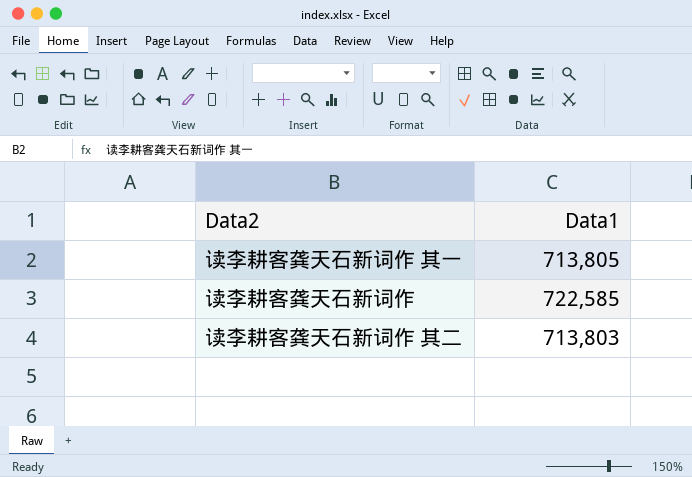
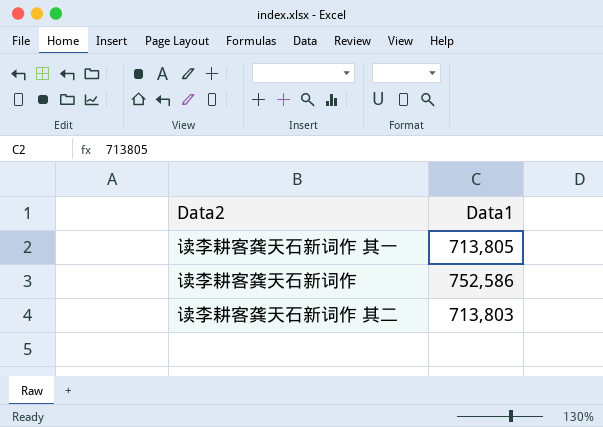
读李耕客龚天石新词作 | Data1: 722,585 -> 752,586

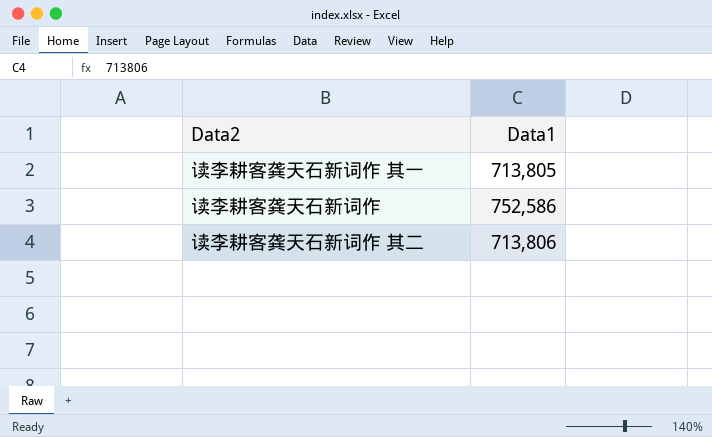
读李耕客龚天石新词作 其二 | Data1: 713,803 -> 713,806

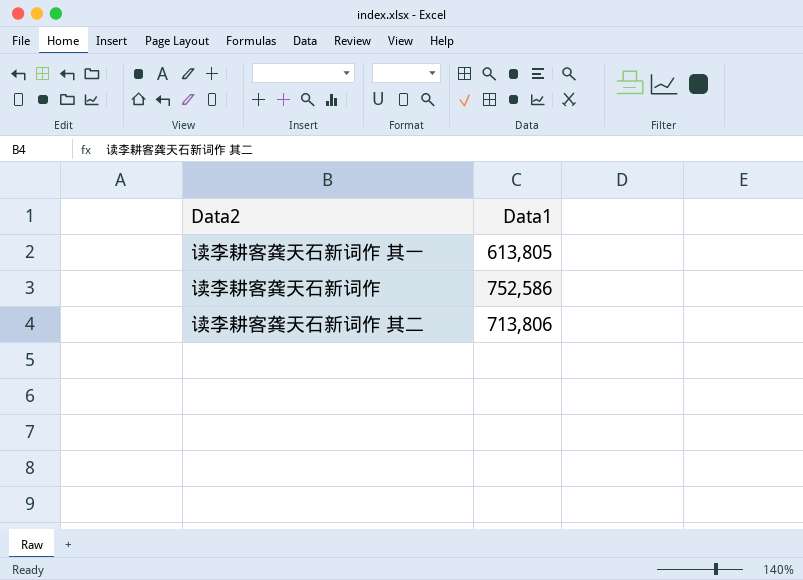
读李耕客龚天石新词作 其一 | Data1: 713,805 -> 613,805

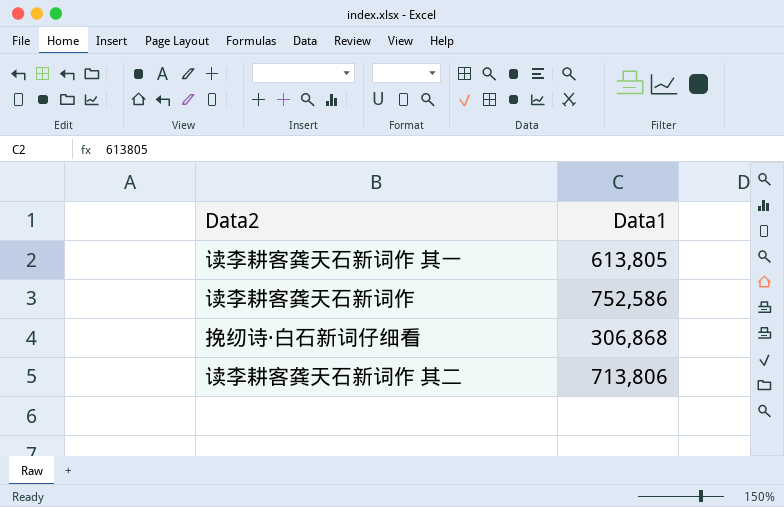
row 挽纫诗·白石新词仔细看: none -> 306,868

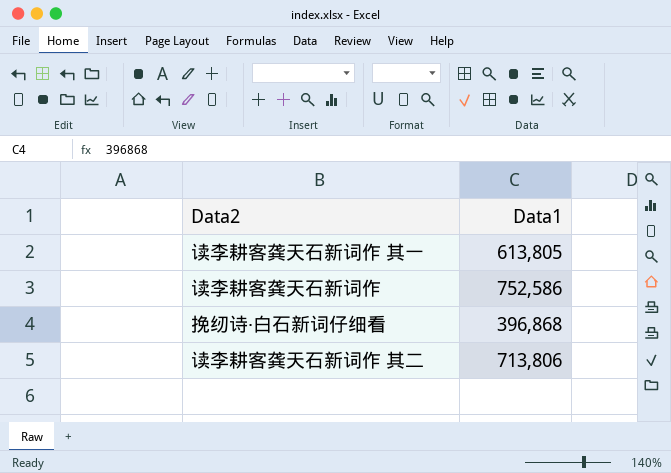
挽纫诗·白石新词仔细看 | Data1: 306,868 -> 396,868

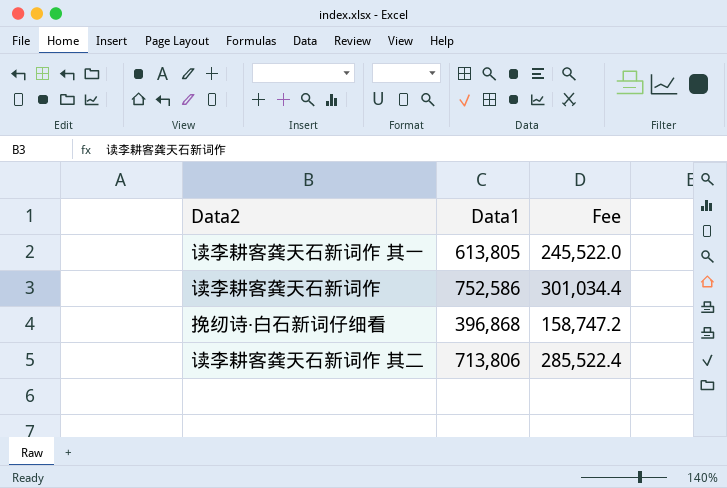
column Fee | formula: none -> [Data1] * 0.4

